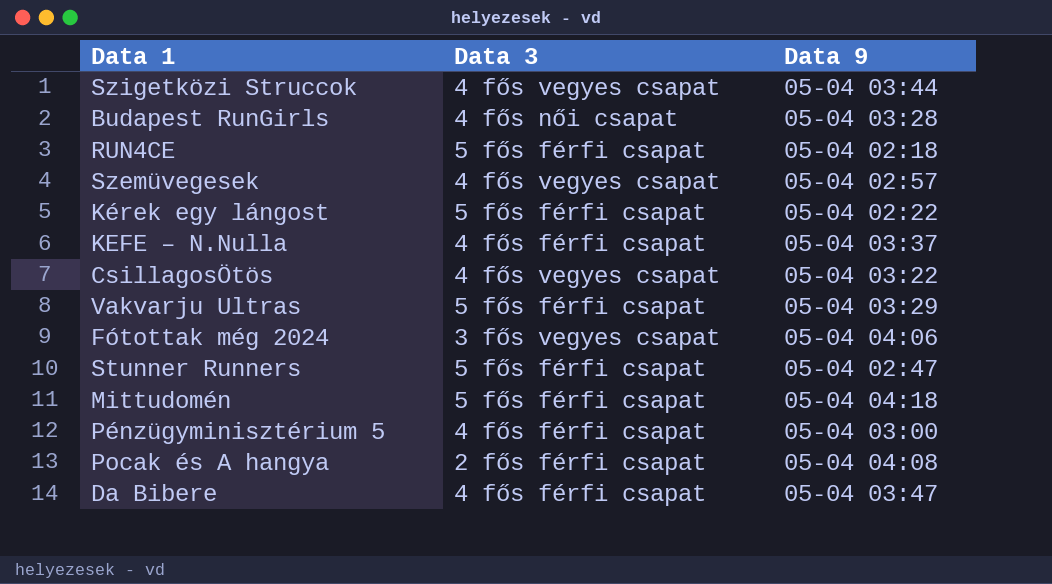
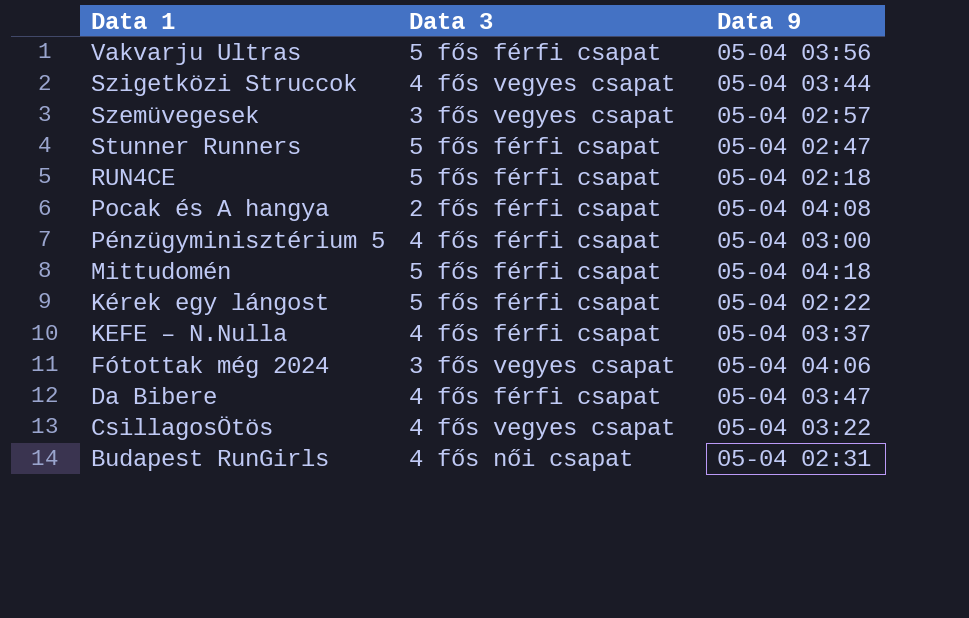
row order: none -> Data 1 descending
Vakvarju Ultras | Data 9: 05-04 03:29 -> 05-04 03:56
Szemüvegesek | Data 3: 4 fős vegyes csapat -> 3 fős vegyes csapat
Budapest RunGirls | Data 9: 05-04 03:28 -> 05-04 02:31

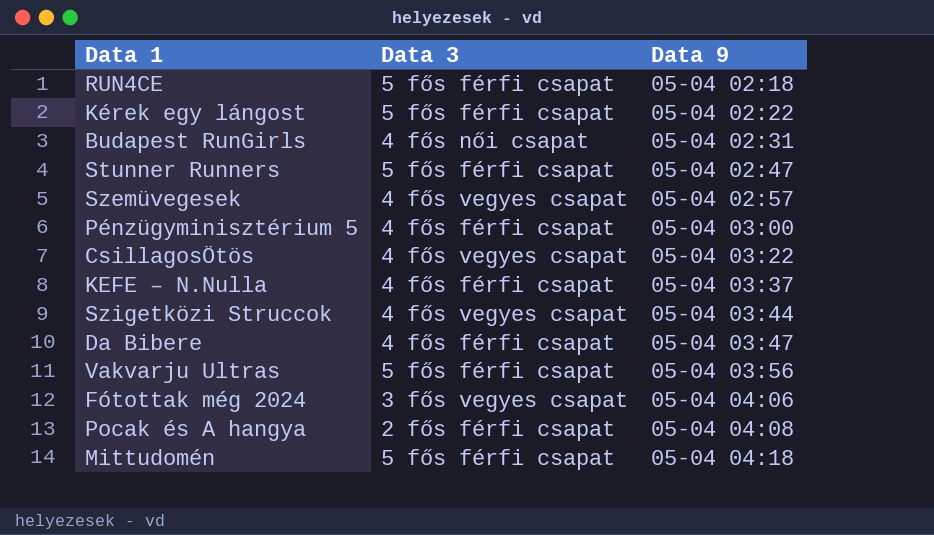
row order: Data 1 descending -> Data 9 ascending
Szemüvegesek | Data 3: 3 fős vegyes csapat -> 4 fős vegyes csapat

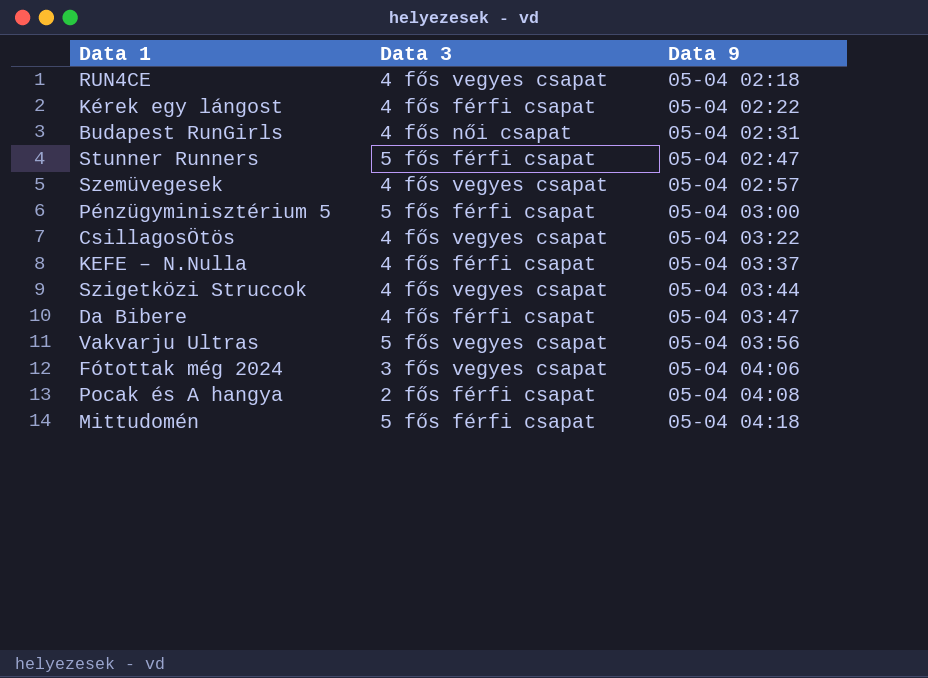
RUN4CE | Data 3: 5 fős férfi csapat -> 4 fős vegyes csapat
Kérek egy lángost | Data 3: 5 fős férfi csapat -> 4 fős férfi csapat
Pénzügyminisztérium 5 | Data 3: 4 fős férfi csapat -> 5 fős férfi csapat
Vakvarju Ultras | Data 3: 5 fős férfi csapat -> 5 fős vegyes csapat

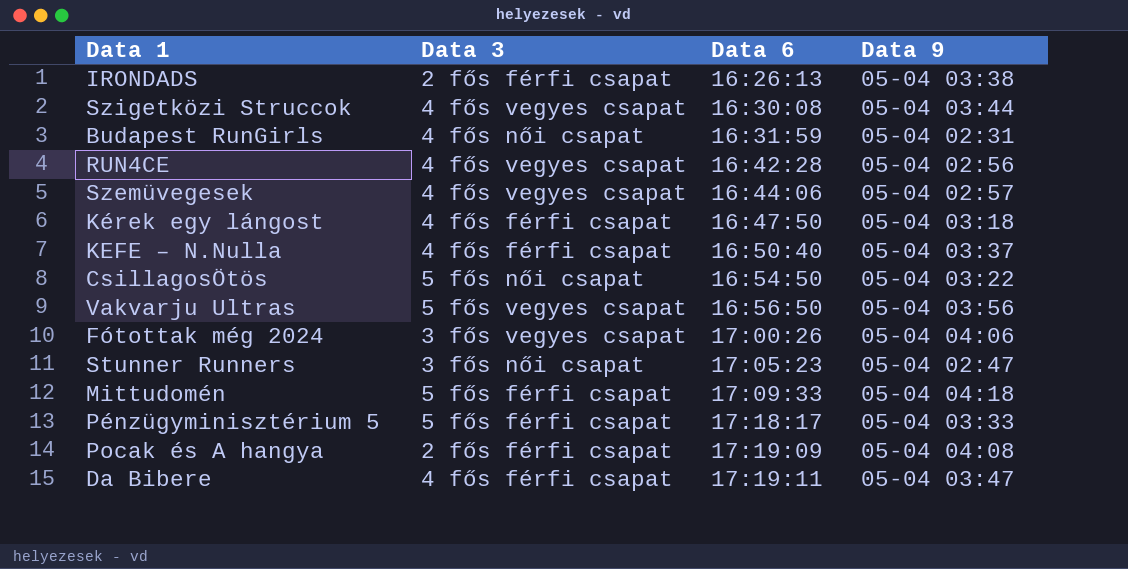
row order: Data 9 ascending -> Data 6 ascending
column Data 6 | position: none -> 3
row IRONDADS: none -> 2 fős férfi csapat | 16:26:13 | 05-04 03:38
RUN4CE | Data 9: 05-04 02:18 -> 05-04 02:56
Kérek egy lángost | Data 9: 05-04 02:22 -> 05-04 03:18
CsillagosÖtös | Data 3: 4 fős vegyes csapat -> 5 fős női csapat
Stunner Runners | Data 3: 5 fős férfi csapat -> 3 fős női csapat
Pénzügyminisztérium 5 | Data 9: 05-04 03:00 -> 05-04 03:33

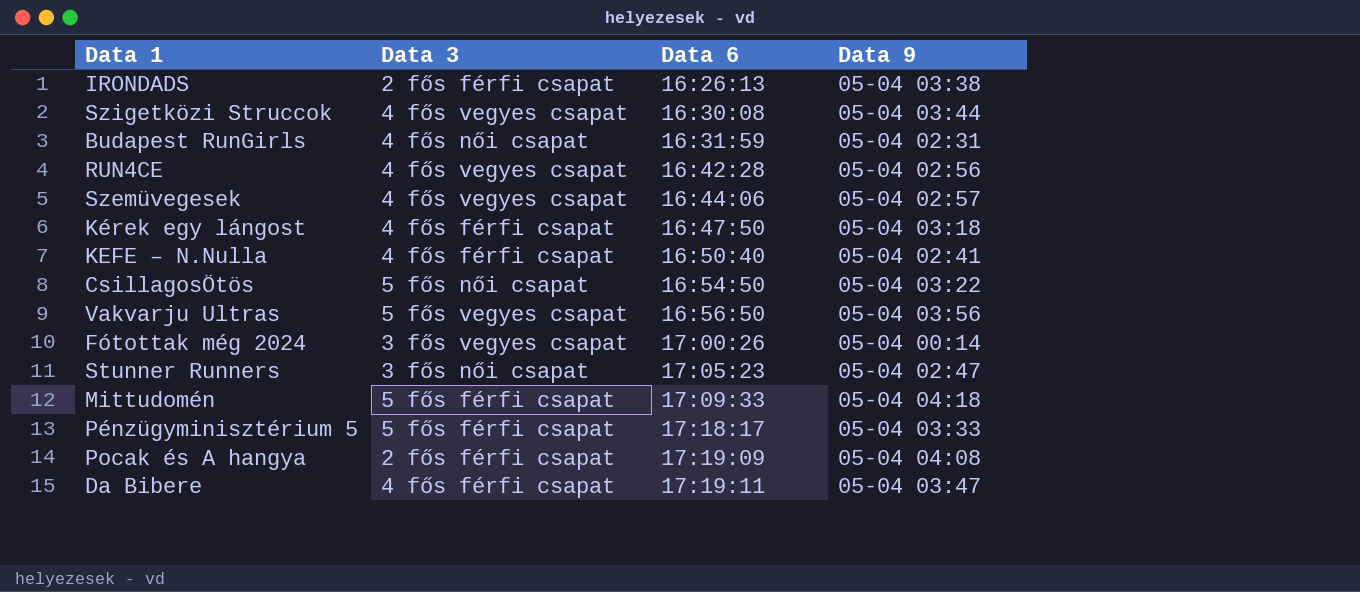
KEFE – N.Nulla | Data 9: 05-04 03:37 -> 05-04 02:41
Fótottak még 2024 | Data 9: 05-04 04:06 -> 05-04 00:14

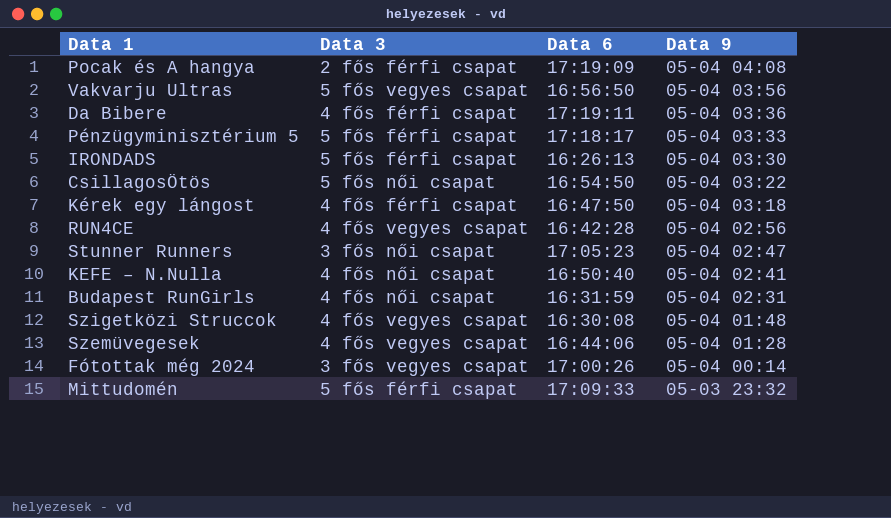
row order: Data 6 ascending -> Data 9 descending
Da Bibere | Data 9: 05-04 03:47 -> 05-04 03:36
IRONDADS | Data 3: 2 fős férfi csapat -> 5 fős férfi csapat
IRONDADS | Data 9: 05-04 03:38 -> 05-04 03:30
KEFE – N.Nulla | Data 3: 4 fős férfi csapat -> 4 fős női csapat
Szigetközi Struccok | Data 9: 05-04 03:44 -> 05-04 01:48
Szemüvegesek | Data 9: 05-04 02:57 -> 05-04 01:28
Mittudomén | Data 9: 05-04 04:18 -> 05-03 23:32

